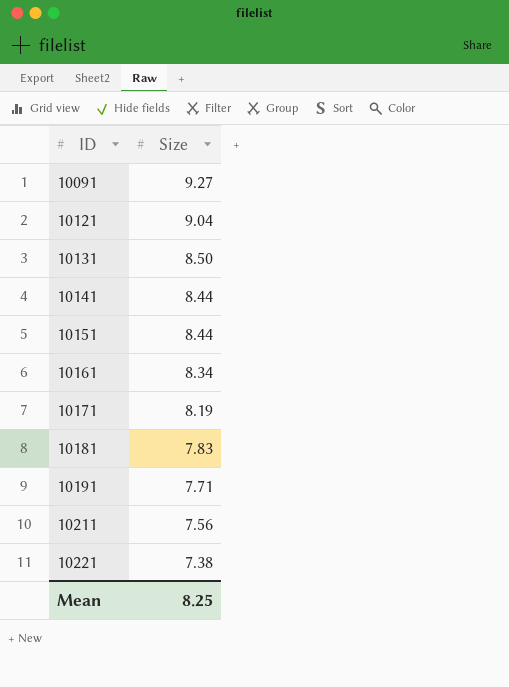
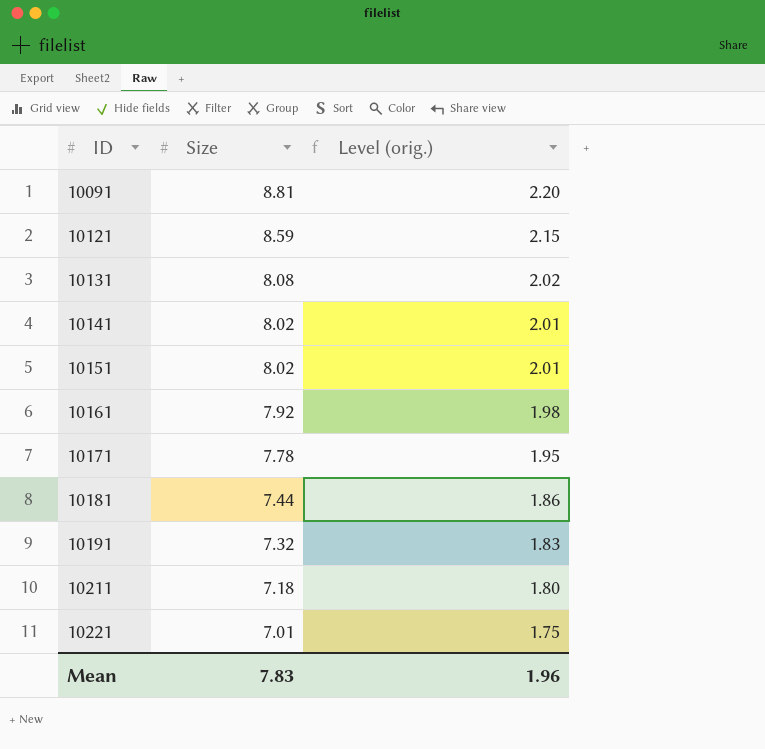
column Level (orig.) | formula: none -> [Size] * 0.25
10091 | Size: 9.27 -> 8.81
10121 | Size: 9.04 -> 8.59
10131 | Size: 8.50 -> 8.08
10141 | Size: 8.44 -> 8.02
10151 | Size: 8.44 -> 8.02
10161 | Size: 8.34 -> 7.92
10171 | Size: 8.19 -> 7.78
10181 | Size: 7.83 -> 7.44
10191 | Size: 7.71 -> 7.32
10211 | Size: 7.56 -> 7.18
10221 | Size: 7.38 -> 7.01
Mean | Size: 8.25 -> 7.83

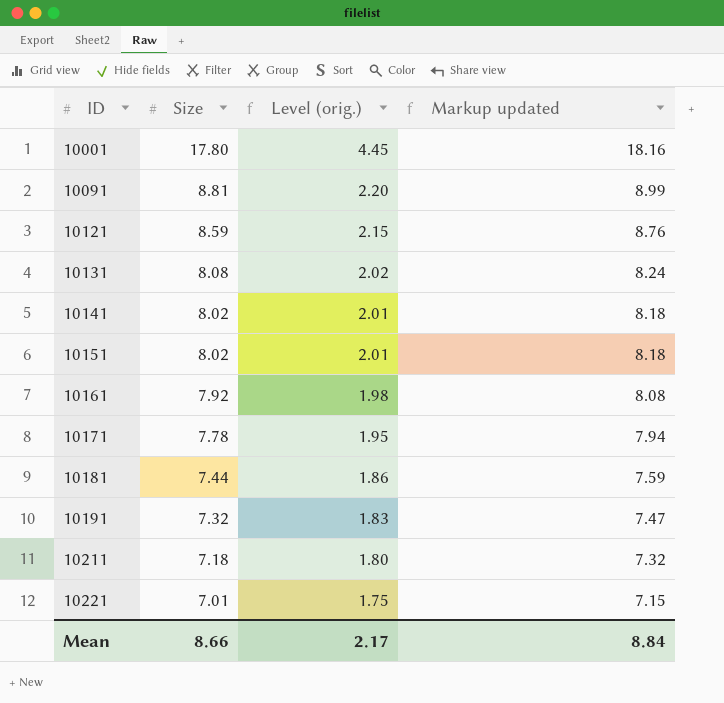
column Markup updated | formula: none -> [Size] * 1.02
row 10001: none -> 17.80 | 4.45 | 18.16
Mean | Size: 7.83 -> 8.66
Mean | Level (orig.): 1.96 -> 2.17

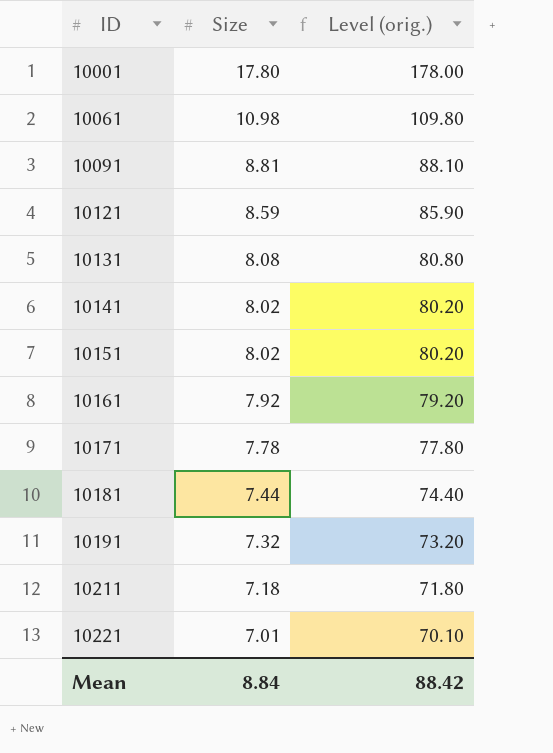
column Markup updated | formula: [Size] * 1.02 -> none
column Level (orig.) | formula: [Size] * 0.25 -> [Size] * 10
row 10061: none -> 10.98 | 109.80
Mean | Size: 8.66 -> 8.84
Mean | Level (orig.): 2.17 -> 88.42

